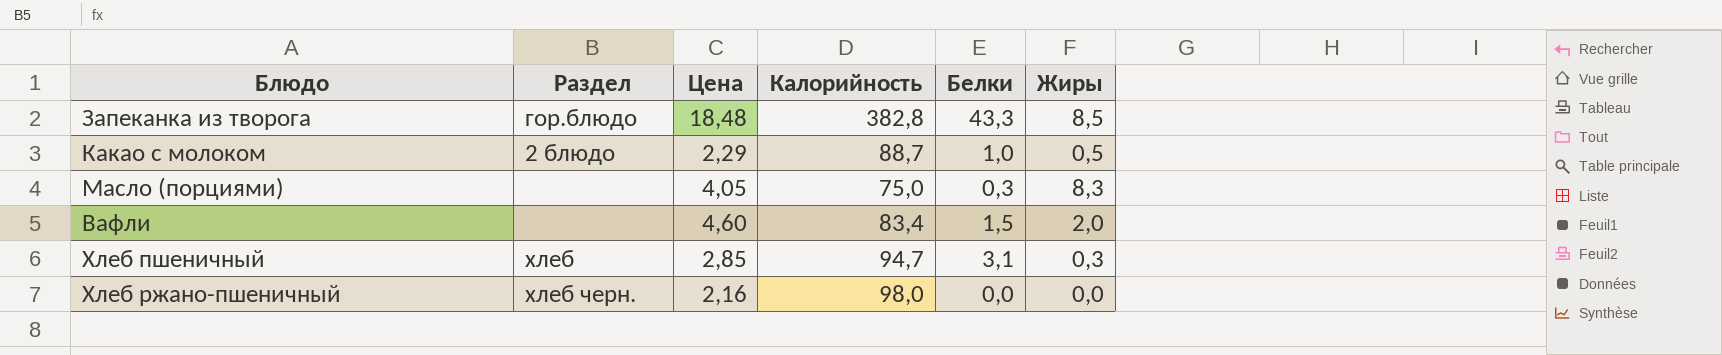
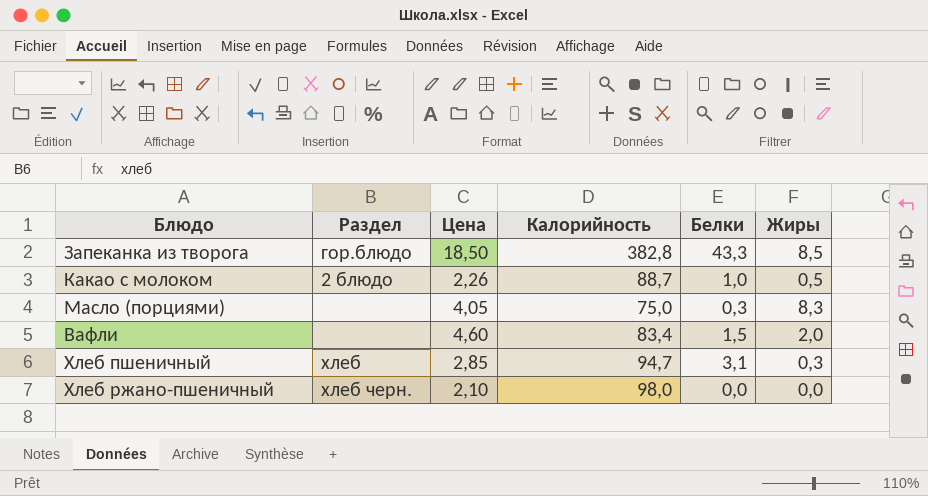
Запеканка из творога | Цена: 18,48 -> 18,50
Какао с молоком | Цена: 2,29 -> 2,26
Хлеб ржано-пшеничный | Цена: 2,16 -> 2,10

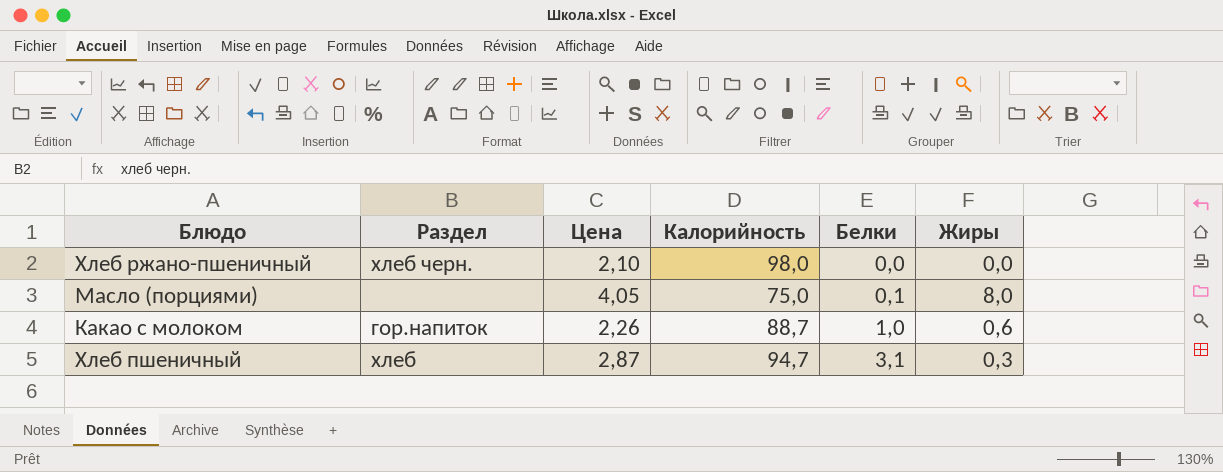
row order: none -> Белки ascending
row Запеканка из творога: гор.блюдо | 18,50 | 382,8 | 43,3 | 8,5 -> none
row Вафли: none | 4,60 | 83,4 | 1,5 | 2,0 -> none
Масло (порциями) | Белки: 0,3 -> 0,1
Масло (порциями) | Жиры: 8,3 -> 8,0
Какао с молоком | Раздел: 2 блюдо -> гор.напиток
Какао с молоком | Жиры: 0,5 -> 0,6
Хлеб пшеничный | Цена: 2,85 -> 2,87

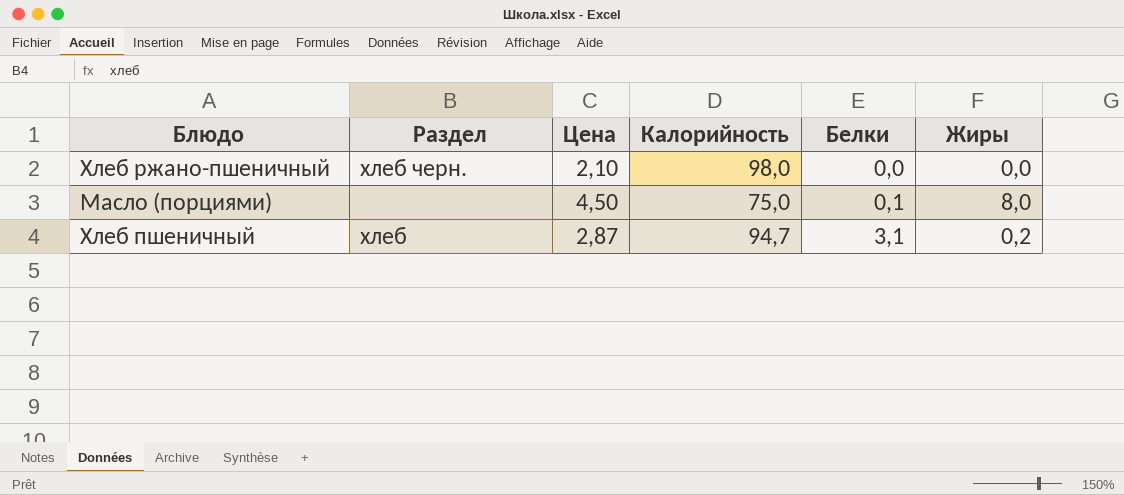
row Какао с молоком: гор.напиток | 2,26 | 88,7 | 1,0 | 0,6 -> none
Масло (порциями) | Цена: 4,05 -> 4,50
Хлеб пшеничный | Жиры: 0,3 -> 0,2

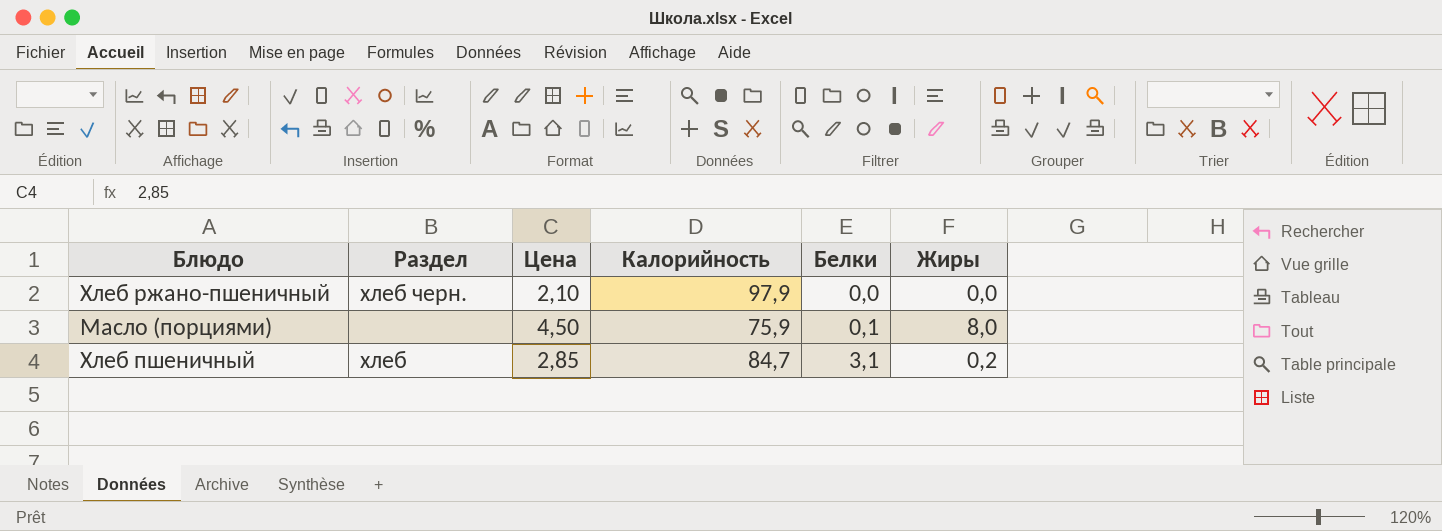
Хлеб ржано-пшеничный | Калорийность: 98,0 -> 97,9
Масло (порциями) | Калорийность: 75,0 -> 75,9
Хлеб пшеничный | Цена: 2,87 -> 2,85
Хлеб пшеничный | Калорийность: 94,7 -> 84,7

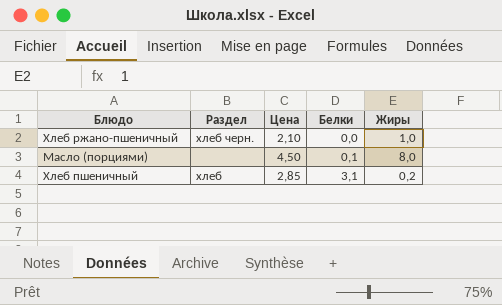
column Калорийность | position: 4 -> none
Хлеб ржано-пшеничный | Жиры: 0,0 -> 1,0

